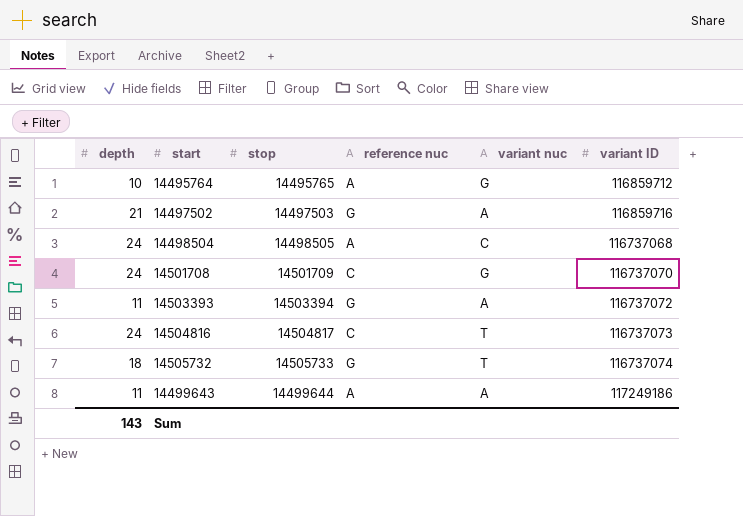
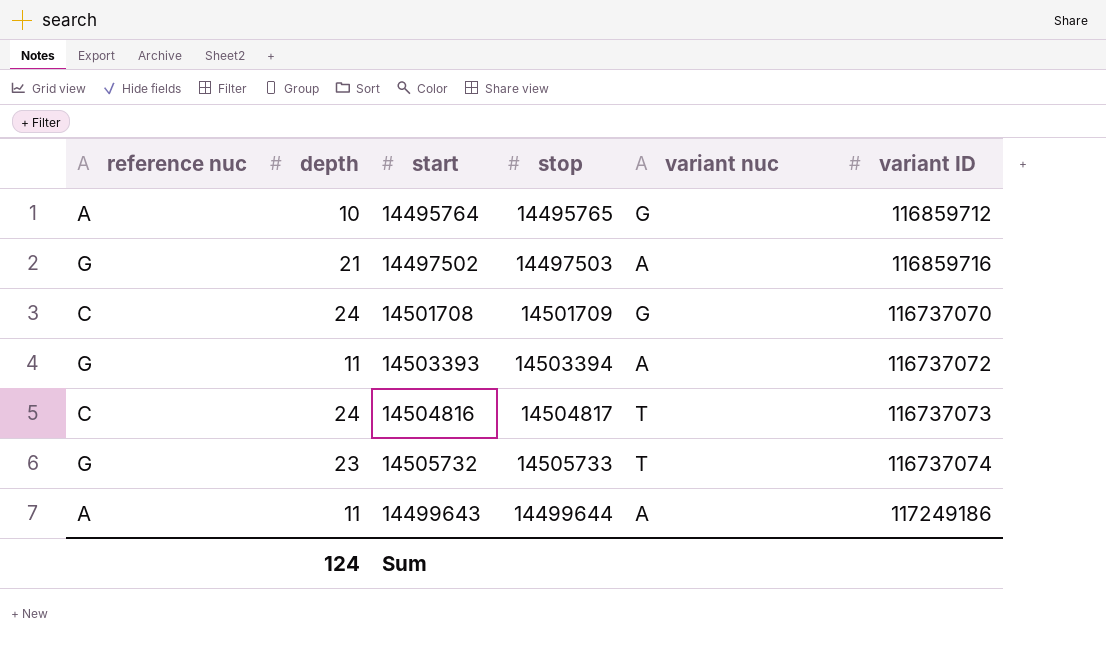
column reference nuc | position: 4 -> 1
row 14498504: 24 | 14498505 | A | C | 116737068 -> none
14505732 | depth: 18 -> 23
Sum | depth: 143 -> 124

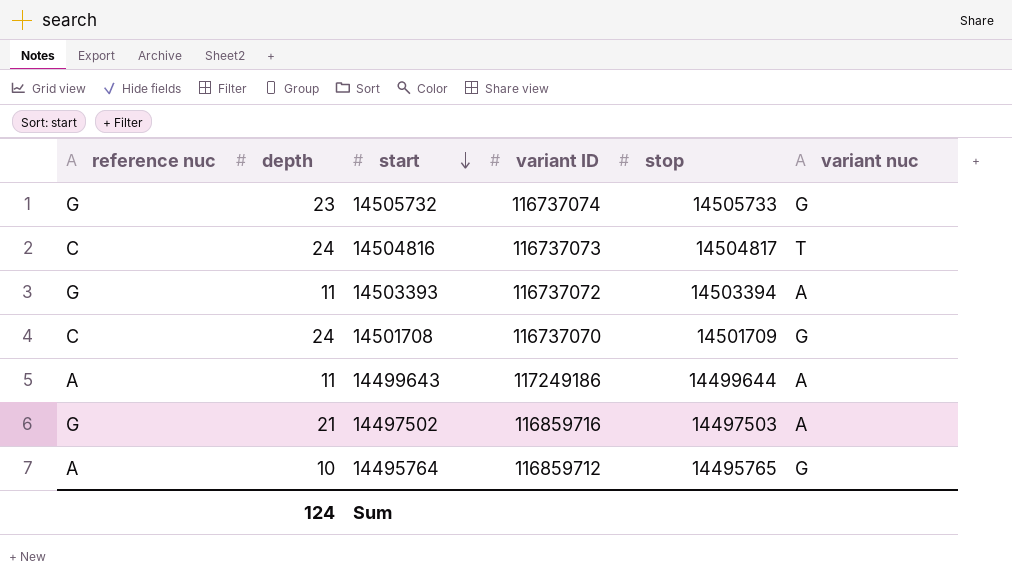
row order: none -> start descending
column variant ID | position: 6 -> 4
14505732 | variant nuc: T -> G

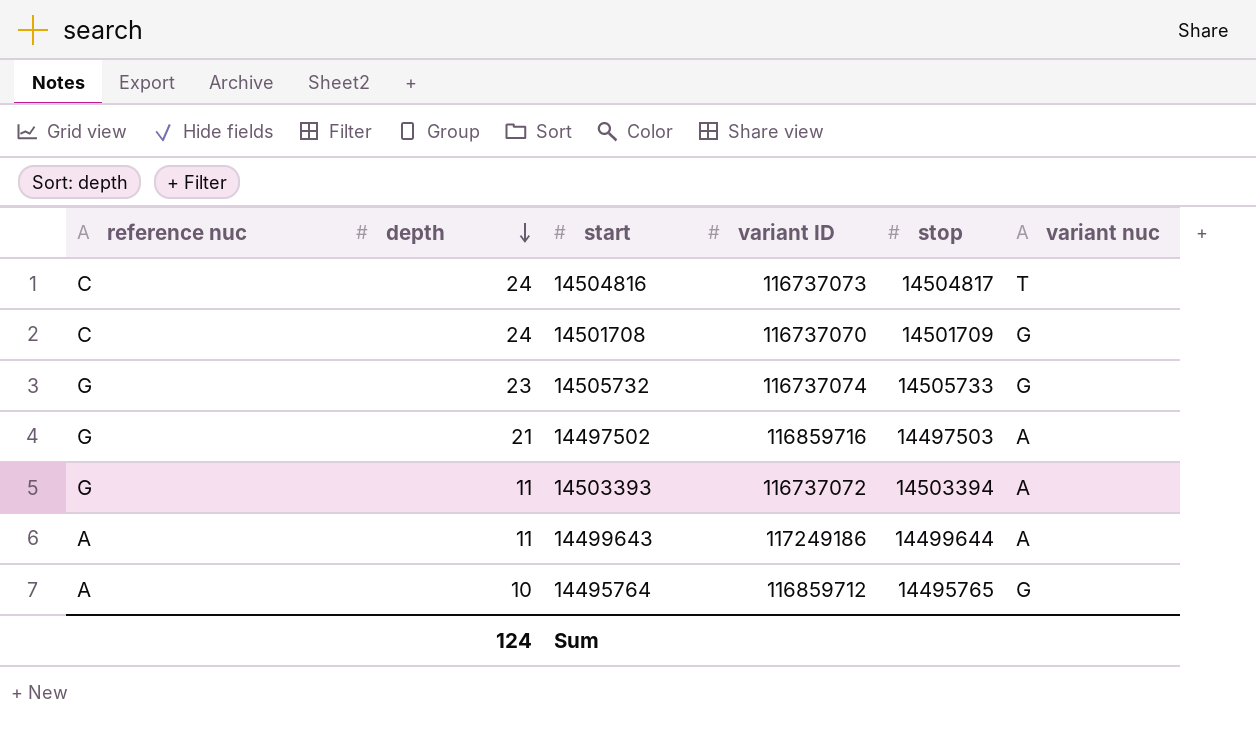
row order: start descending -> depth descending

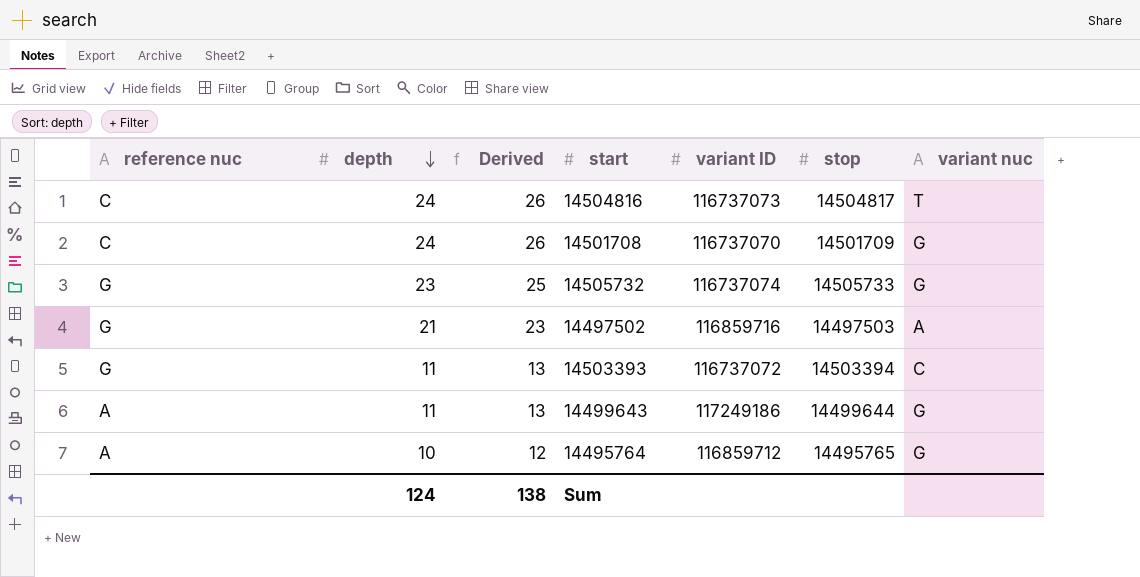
column Derived | formula: none -> [depth] + 2
14503393 | variant nuc: A -> C
14499643 | variant nuc: A -> G

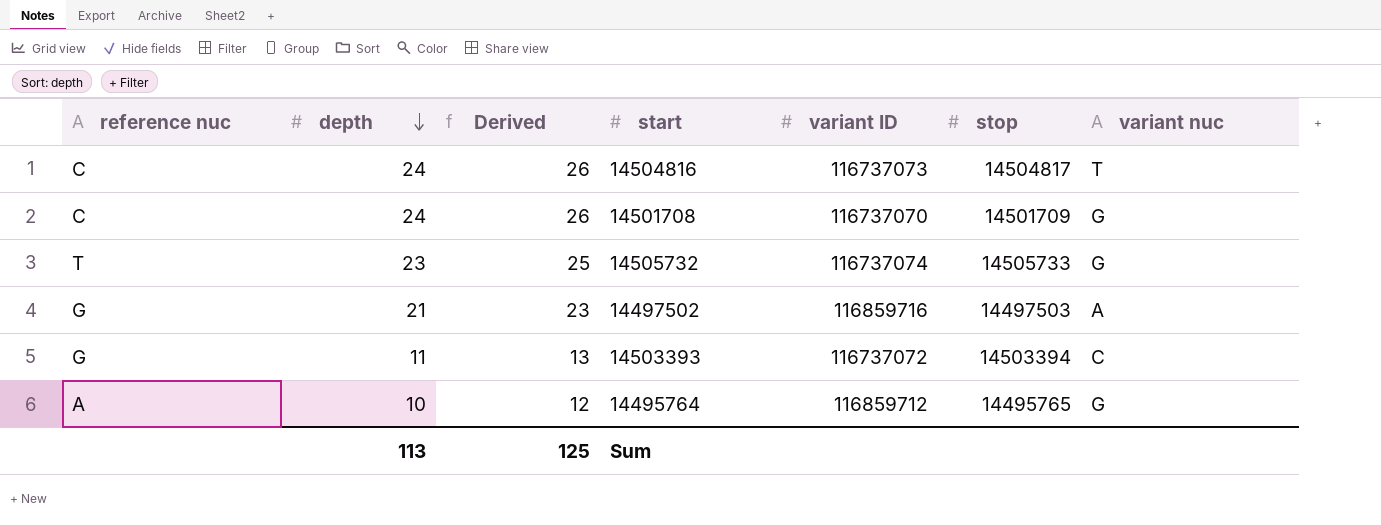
row 14499643: A | 11 | 13 | 117249186 | 14499644 | G -> none
14505732 | reference nuc: G -> T
Sum | depth: 124 -> 113
Sum | Derived: 138 -> 125

